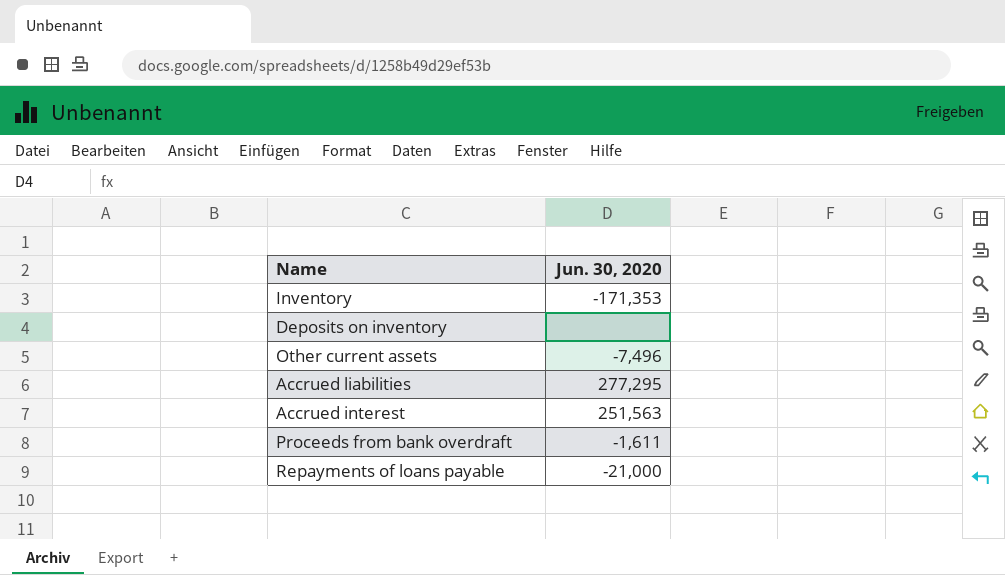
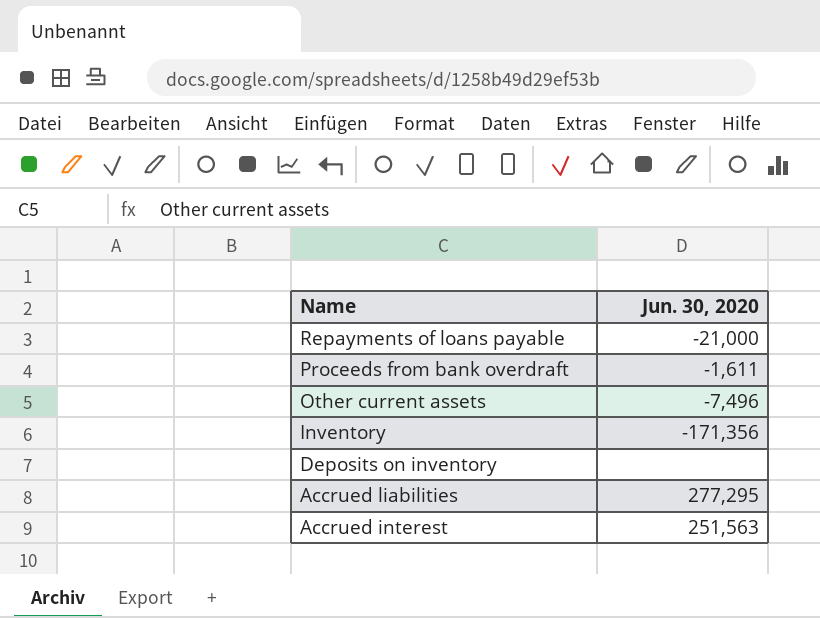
row order: none -> Name descending
Inventory | Jun. 30, 2020: -171,353 -> -171,356

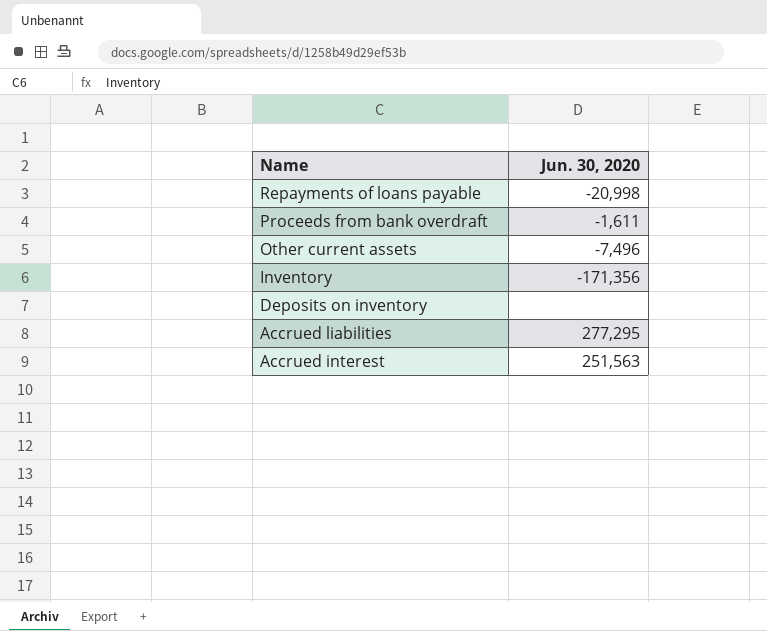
Repayments of loans payable | Jun. 30, 2020: -21,000 -> -20,998

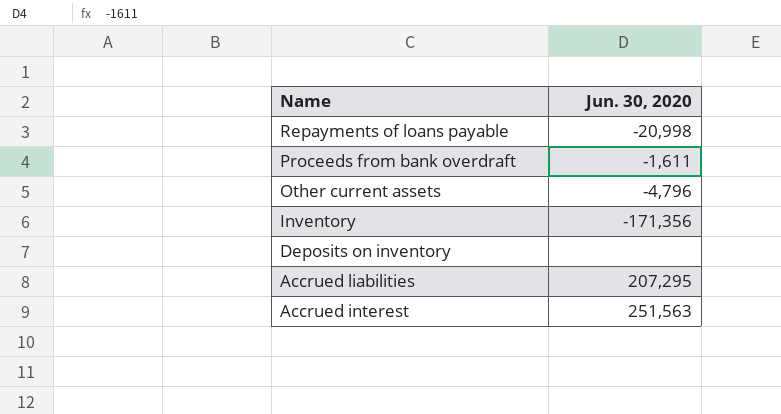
Other current assets | Jun. 30, 2020: -7,496 -> -4,796
Accrued liabilities | Jun. 30, 2020: 277,295 -> 207,295

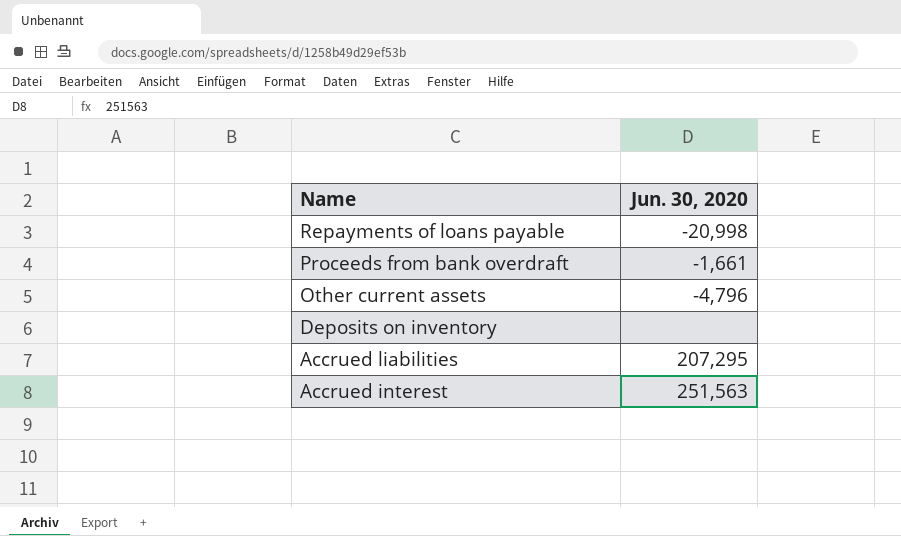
row Inventory: -171,356 -> none
Proceeds from bank overdraft | Jun. 30, 2020: -1,611 -> -1,661

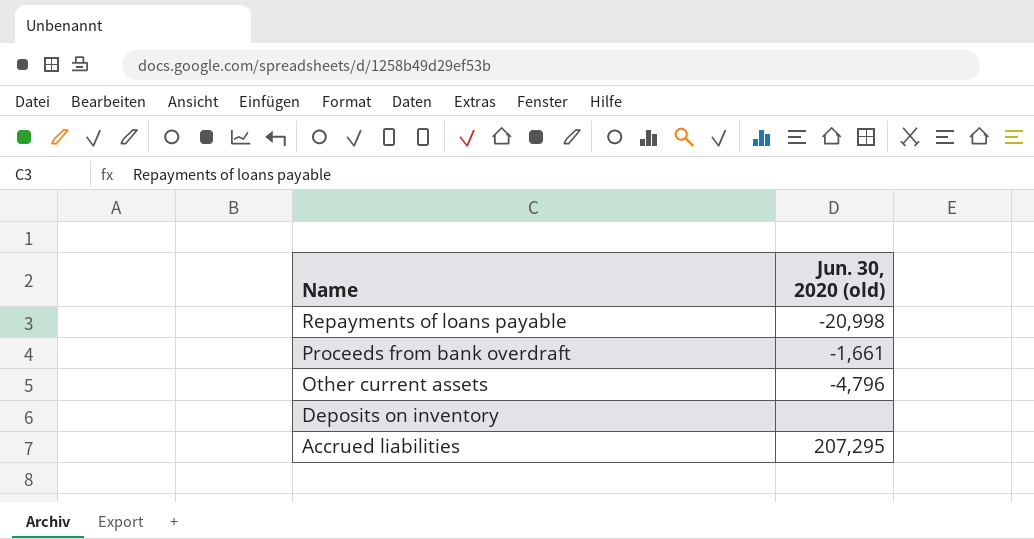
column name: Jun. 30, 2020 -> Jun. 30, 2020 (old)
row Accrued interest: 251,563 -> none

